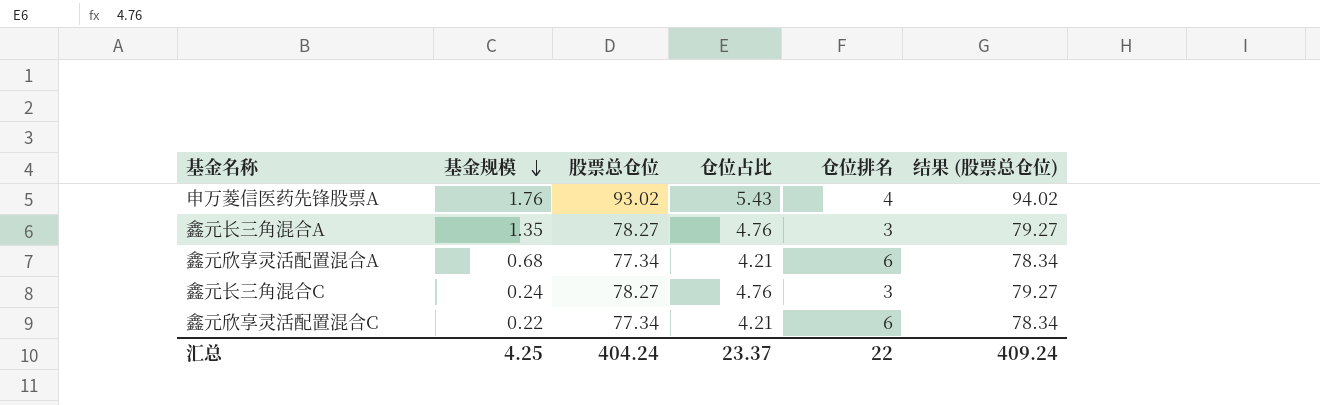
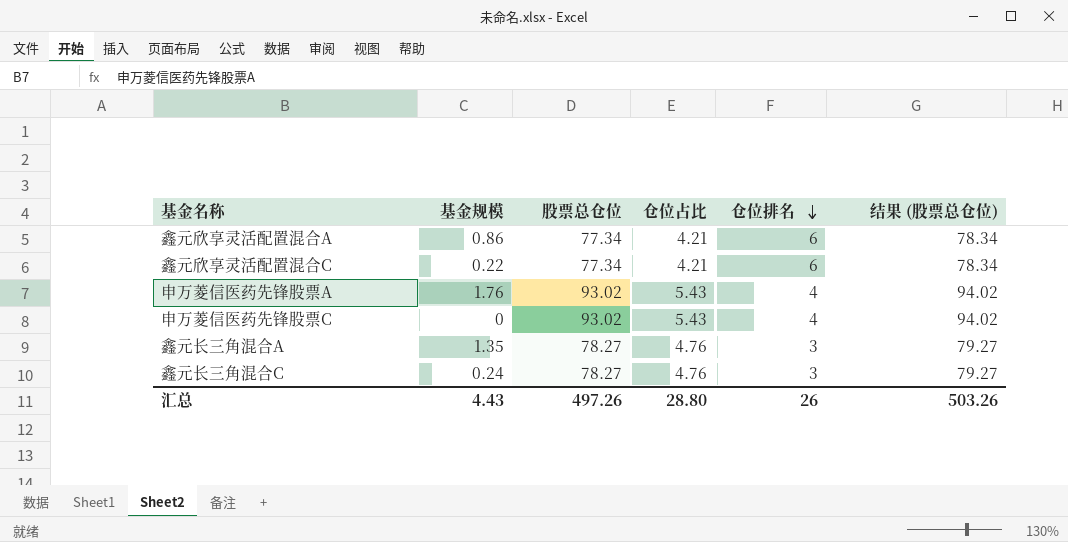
row order: 基金规模 descending -> 仓位排名 descending
鑫元欣享灵活配置混合A | 基金规模: 0.68 -> 0.86
row 申万菱信医药先锋股票C: none -> 0 | 93.02 | 5.43 | 4 | 94.02
汇总 | 基金规模: 4.25 -> 4.43
汇总 | 股票总仓位: 404.24 -> 497.26
汇总 | 仓位占比: 23.37 -> 28.80
汇总 | 仓位排名: 22 -> 26
汇总 | 结果 (股票总仓位): 409.24 -> 503.26

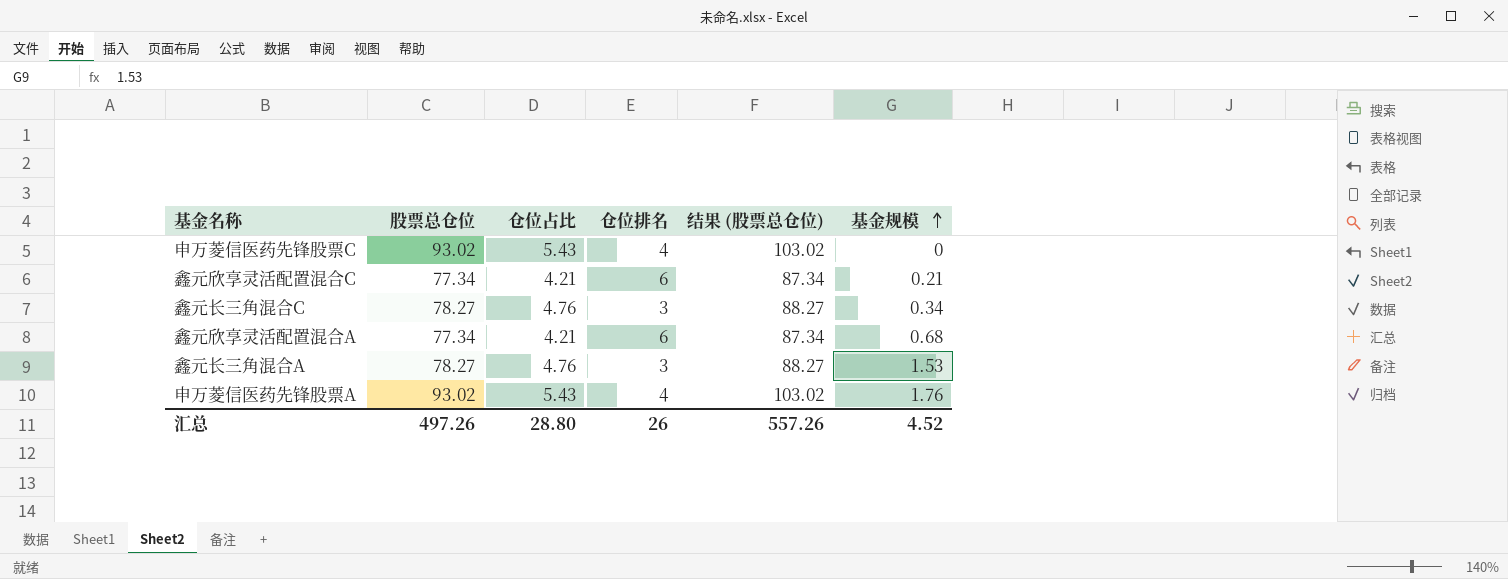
row order: 仓位排名 descending -> 基金规模 ascending
column 结果 (股票总仓位) | formula: [股票总仓位] + 1 -> [股票总仓位] + 10
column 基金规模 | position: 2 -> 6
鑫元欣享灵活配置混合C | 基金规模: 0.22 -> 0.21
鑫元长三角混合C | 基金规模: 0.24 -> 0.34
鑫元欣享灵活配置混合A | 基金规模: 0.86 -> 0.68
鑫元长三角混合A | 基金规模: 1.35 -> 1.53
汇总 | 结果 (股票总仓位): 503.26 -> 557.26
汇总 | 基金规模: 4.43 -> 4.52

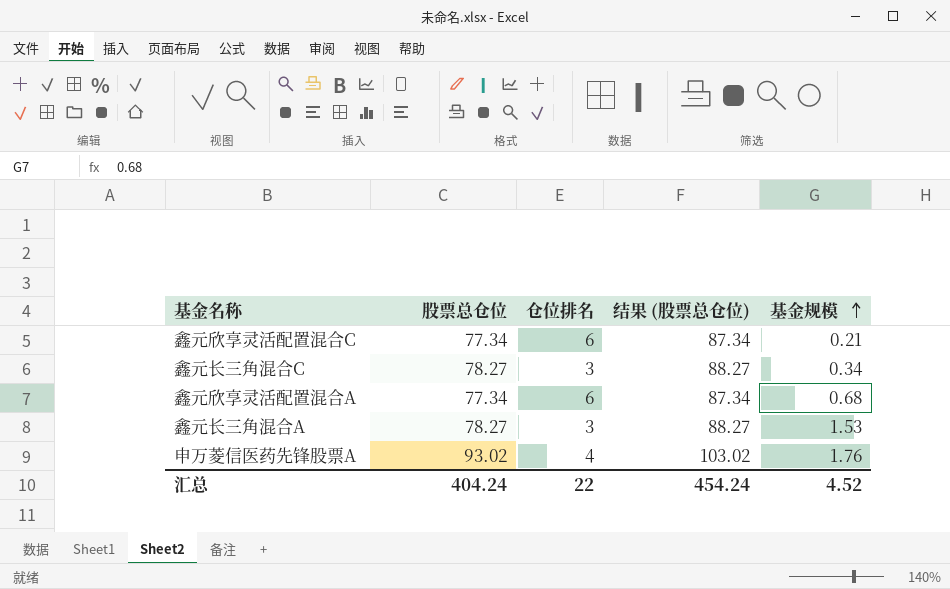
column 仓位占比 | position: 3 -> none
row 申万菱信医药先锋股票C: 93.02 | 5.43 | 4 | 103.02 | 0 -> none
汇总 | 股票总仓位: 497.26 -> 404.24
汇总 | 仓位排名: 26 -> 22
汇总 | 结果 (股票总仓位): 557.26 -> 454.24

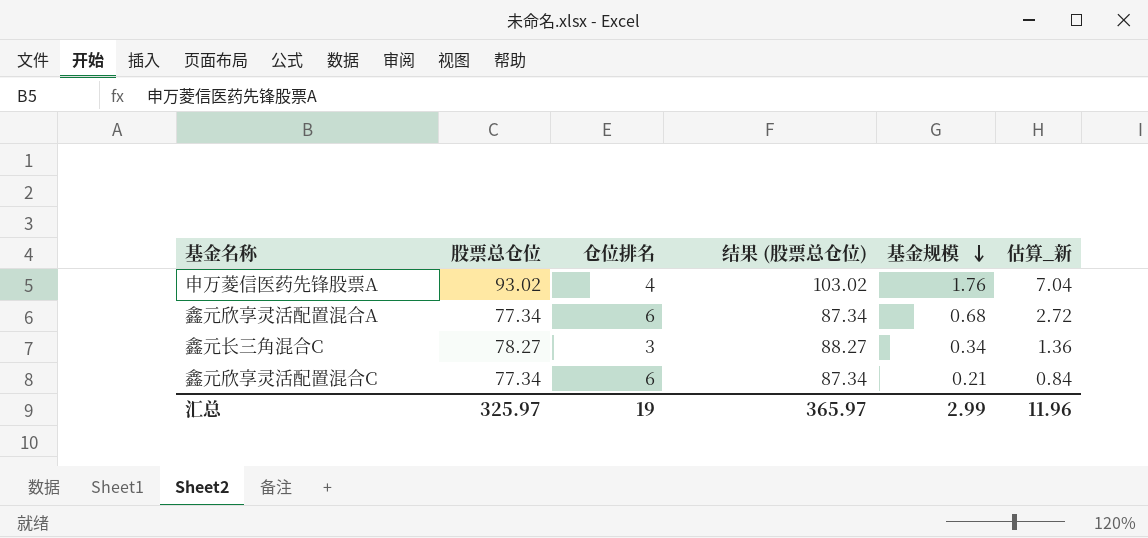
row order: 基金规模 ascending -> 基金规模 descending
column 估算_新 | formula: none -> [基金规模] * 4
row 鑫元长三角混合A: 78.27 | 3 | 88.27 | 1.53 -> none
汇总 | 股票总仓位: 404.24 -> 325.97
汇总 | 仓位排名: 22 -> 19
汇总 | 结果 (股票总仓位): 454.24 -> 365.97
汇总 | 基金规模: 4.52 -> 2.99

